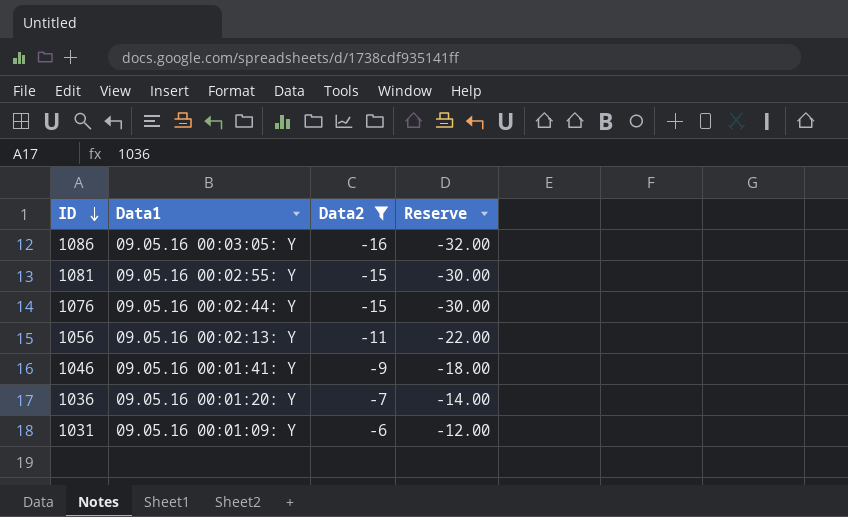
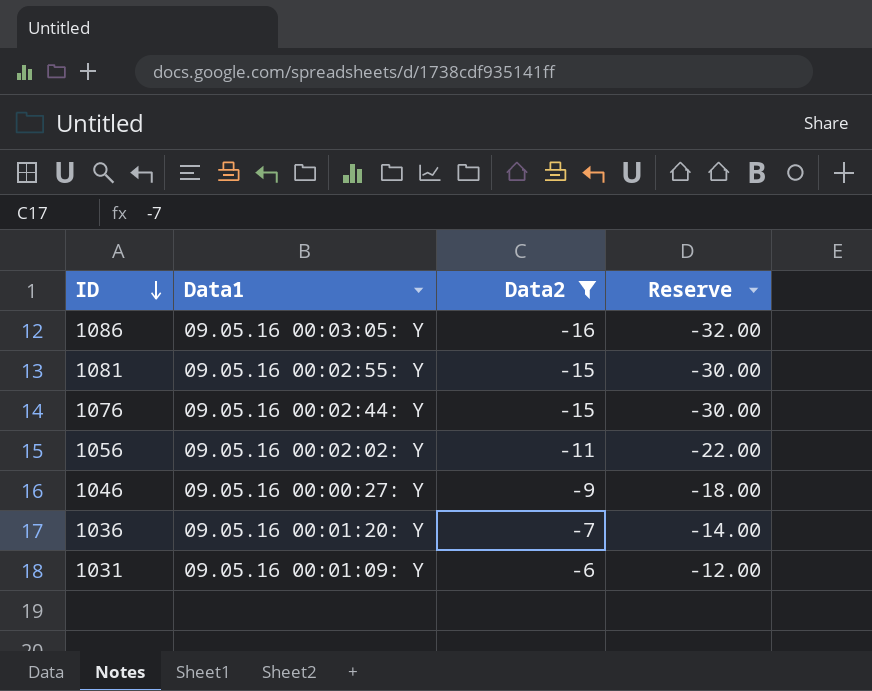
1056 | Data1: 09.05.16 00:02:13: Y -> 09.05.16 00:02:02: Y
1046 | Data1: 09.05.16 00:01:41: Y -> 09.05.16 00:00:27: Y

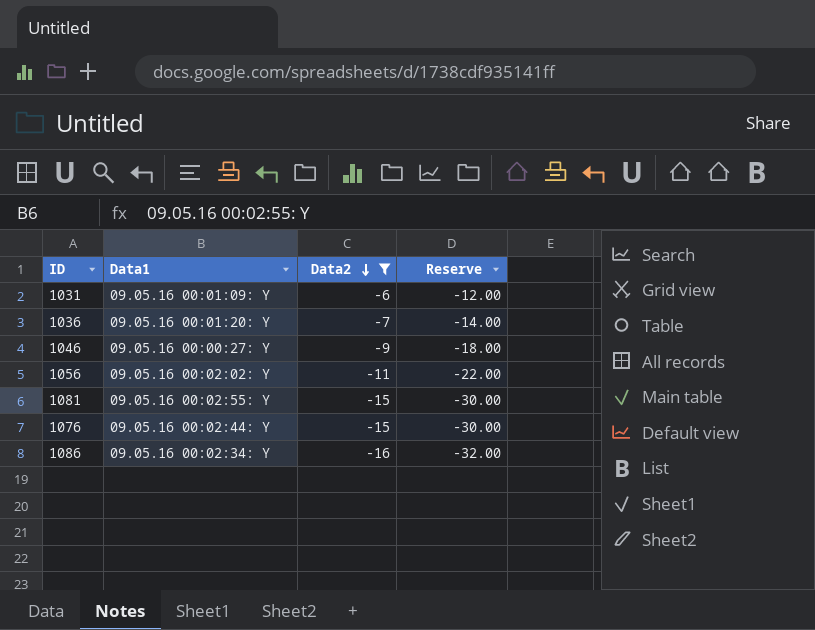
row order: ID descending -> Data2 descending
1086 | Data1: 09.05.16 00:03:05: Y -> 09.05.16 00:02:34: Y

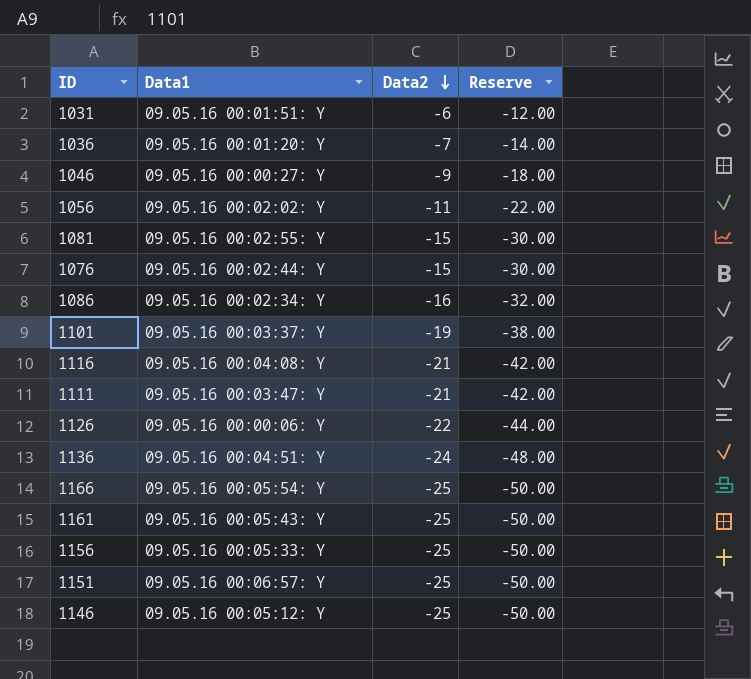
filter: Data2 >= -16 -> none
1031 | Data1: 09.05.16 00:01:09: Y -> 09.05.16 00:01:51: Y

